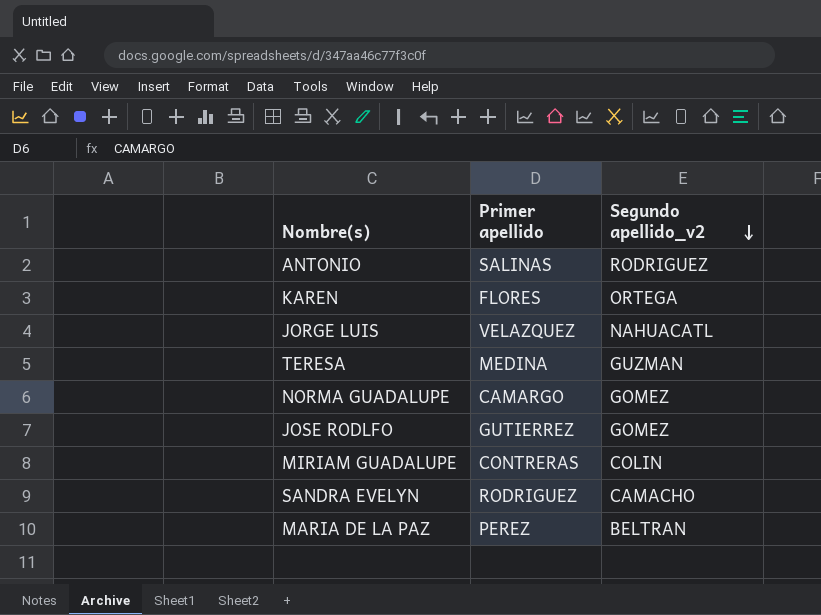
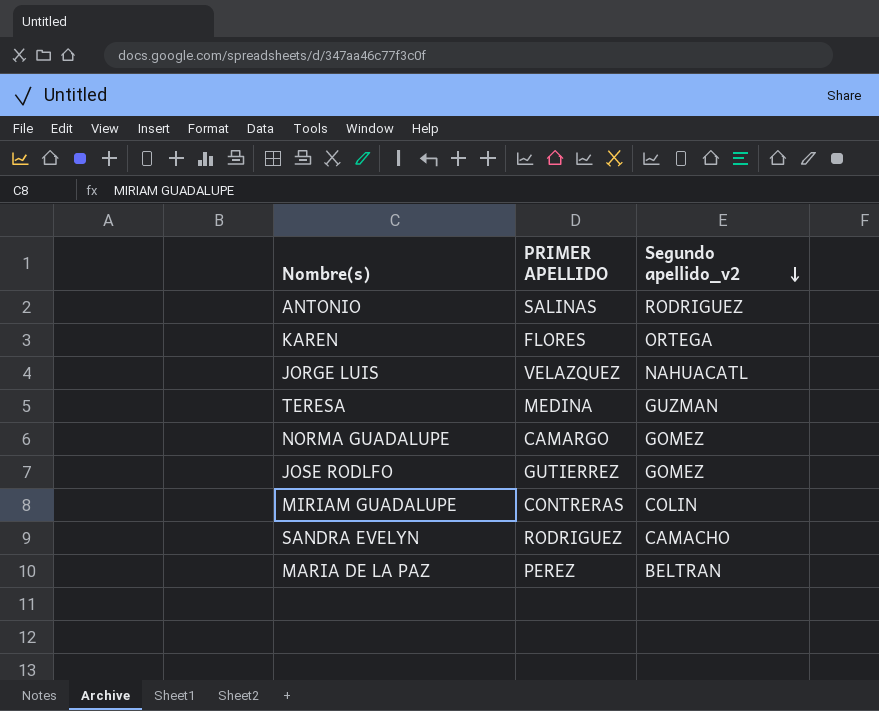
column name: Primer apellido -> PRIMER APELLIDO

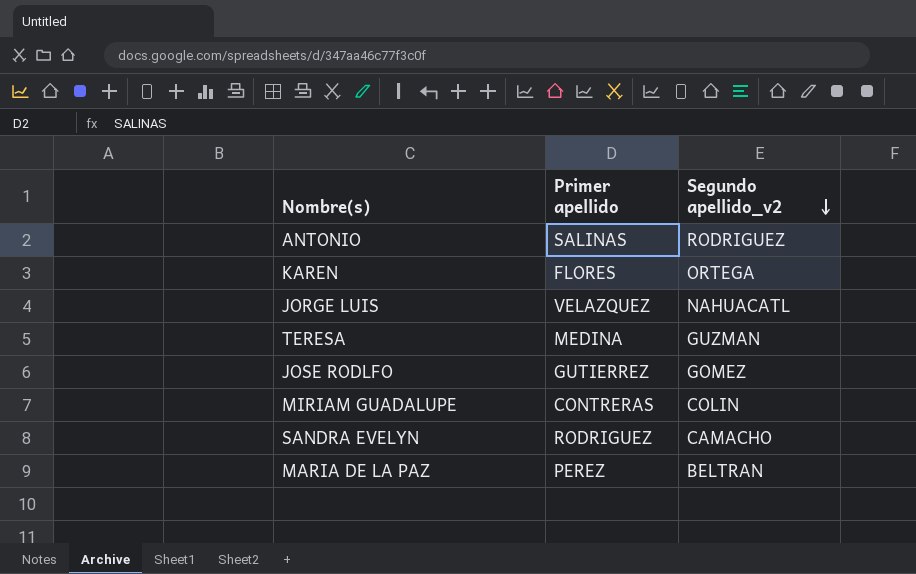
column name: PRIMER APELLIDO -> Primer apellido
row NORMA GUADALUPE: CAMARGO | GOMEZ -> none

